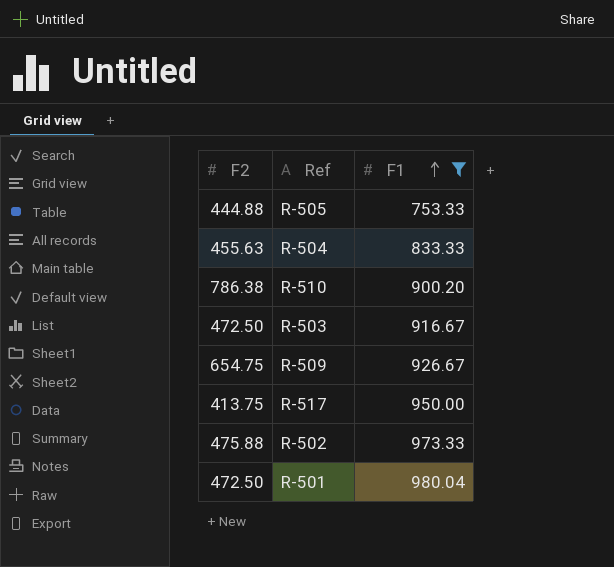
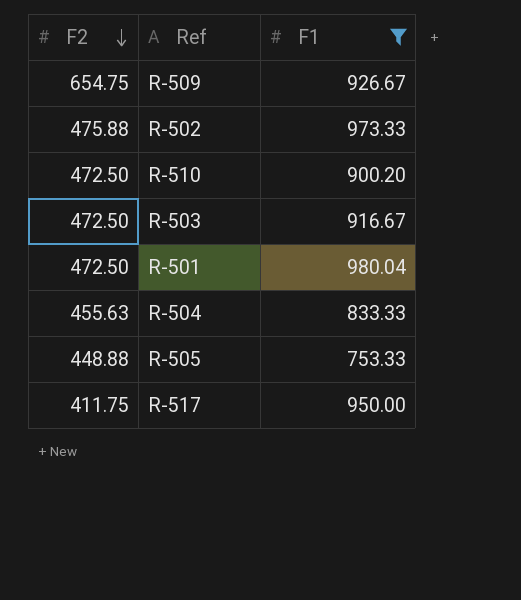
row order: F1 ascending -> F2 descending
R-510 | F2: 786.38 -> 472.50
R-505 | F2: 444.88 -> 448.88
R-517 | F2: 413.75 -> 411.75

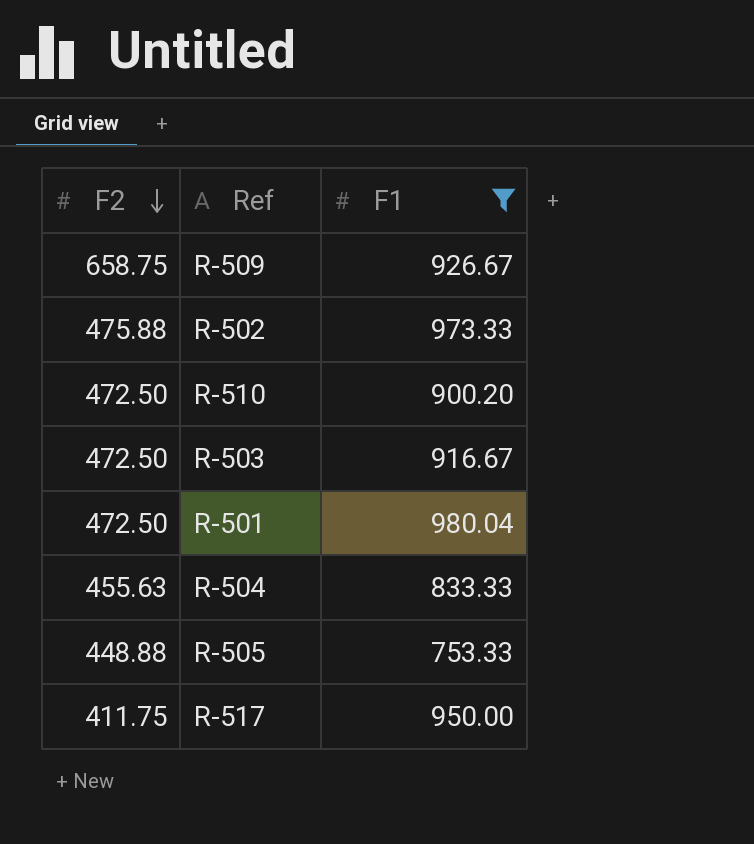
R-509 | F2: 654.75 -> 658.75

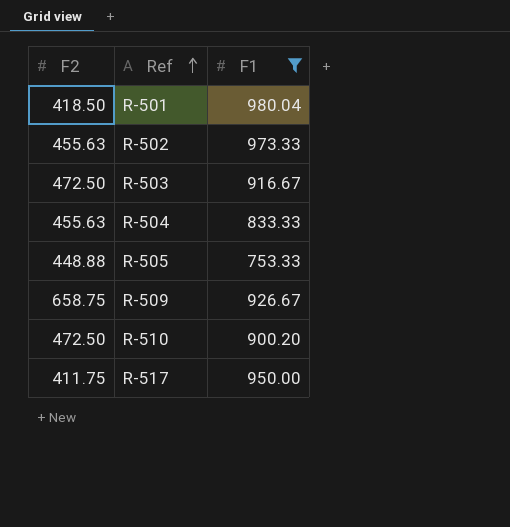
row order: F2 descending -> Ref ascending
R-501 | F2: 472.50 -> 418.50
R-502 | F2: 475.88 -> 455.63

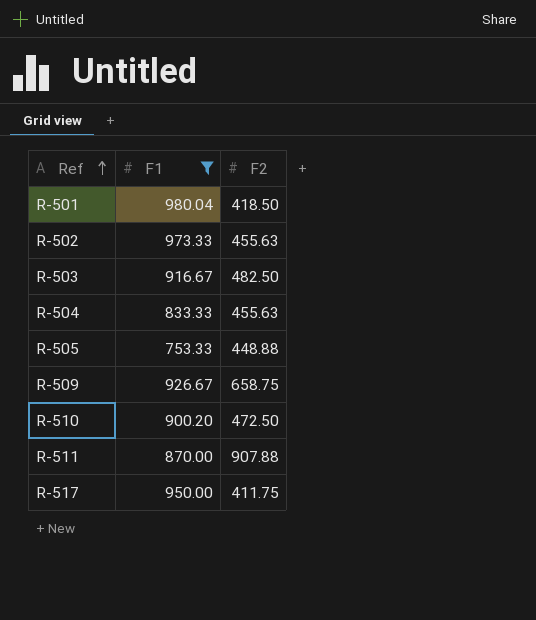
column F2 | position: 1 -> 3
R-503 | F2: 472.50 -> 482.50
row R-511: none -> 870.00 | 907.88

